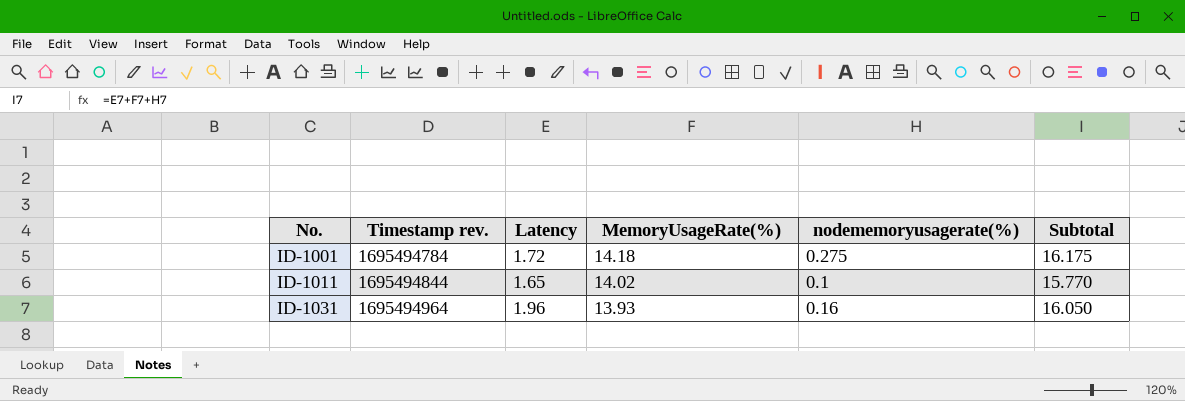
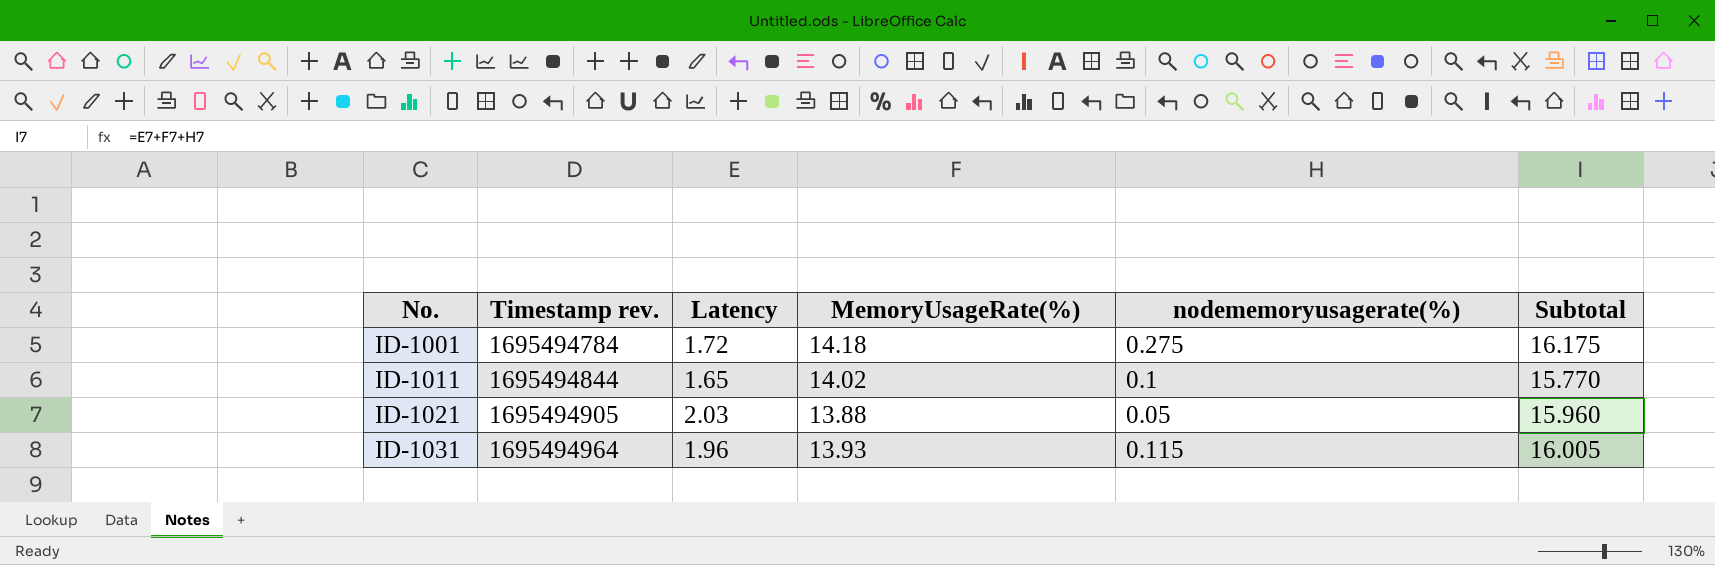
row ID-1021: none -> 1695494905 | 2.03 | 13.88 | 0.05 | 15.960
ID-1031 | nodememoryusagerate(%): 0.16 -> 0.115
ID-1031 | Subtotal: 16.050 -> 16.005

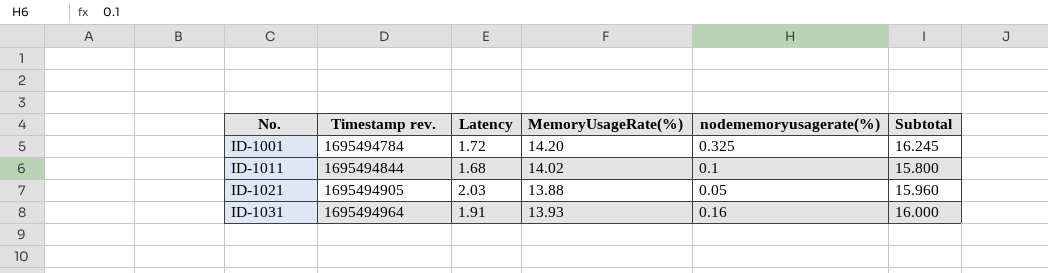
ID-1001 | MemoryUsageRate(%): 14.18 -> 14.20
ID-1001 | nodememoryusagerate(%): 0.275 -> 0.325
ID-1001 | Subtotal: 16.175 -> 16.245
ID-1011 | Latency: 1.65 -> 1.68
ID-1011 | Subtotal: 15.770 -> 15.800
ID-1031 | Latency: 1.96 -> 1.91
ID-1031 | nodememoryusagerate(%): 0.115 -> 0.16
ID-1031 | Subtotal: 16.005 -> 16.000

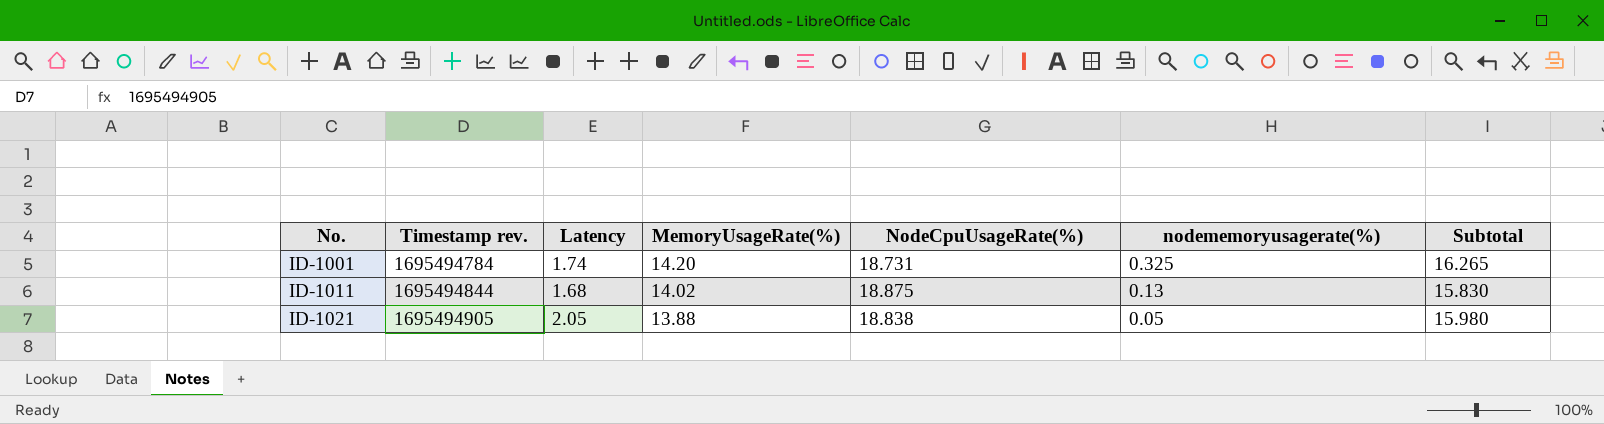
column NodeCpuUsageRate(%) | position: none -> 5
row ID-1031: 1695494964 | 1.91 | 13.93 | 0.16 | 16.000 -> none
ID-1001 | Latency: 1.72 -> 1.74
ID-1001 | Subtotal: 16.245 -> 16.265
ID-1011 | nodememoryusagerate(%): 0.1 -> 0.13
ID-1011 | Subtotal: 15.800 -> 15.830
ID-1021 | Latency: 2.03 -> 2.05
ID-1021 | Subtotal: 15.960 -> 15.980

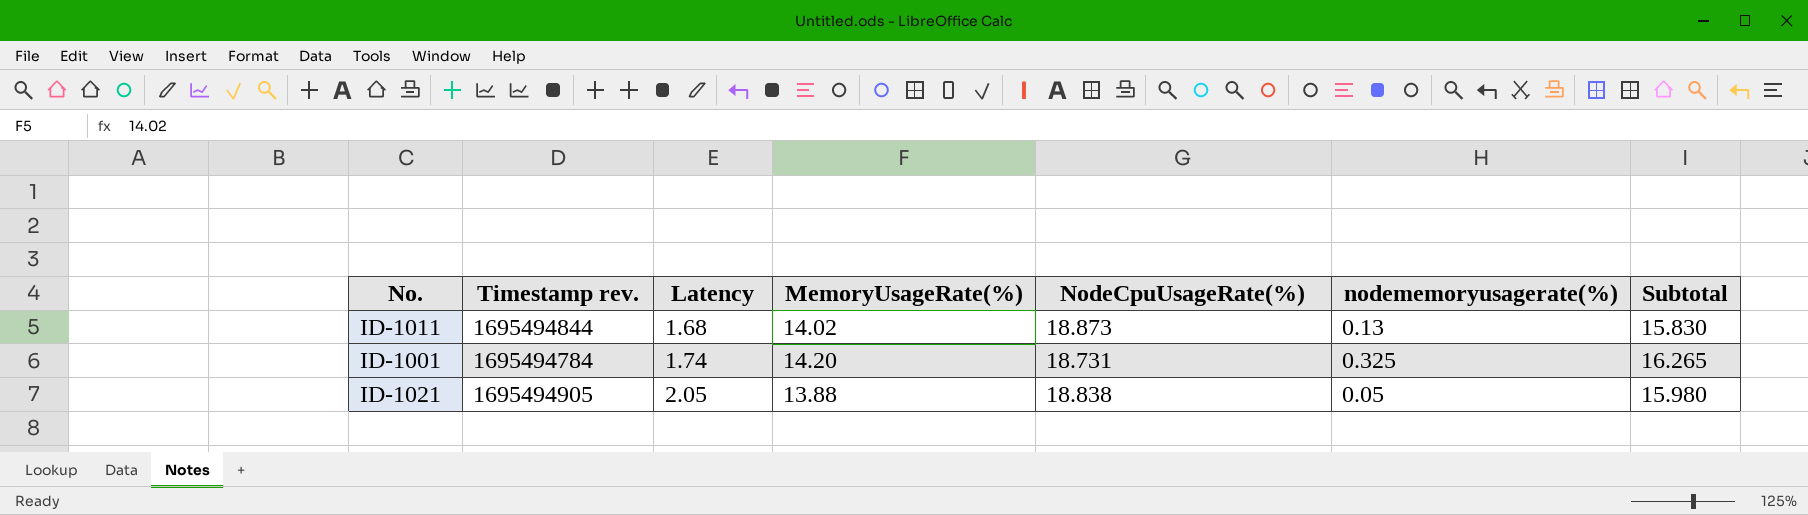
row order: No. ascending -> Latency ascending
ID-1011 | NodeCpuUsageRate(%): 18.875 -> 18.873

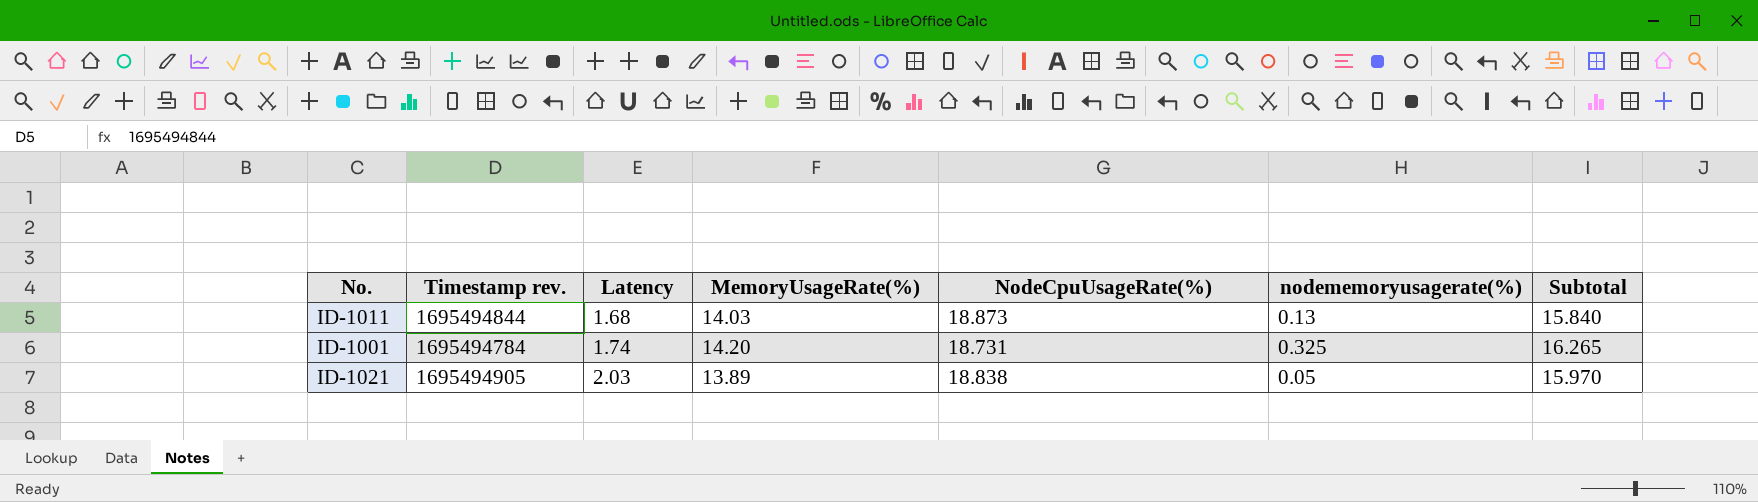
ID-1011 | MemoryUsageRate(%): 14.02 -> 14.03
ID-1011 | Subtotal: 15.830 -> 15.840
ID-1021 | Latency: 2.05 -> 2.03
ID-1021 | MemoryUsageRate(%): 13.88 -> 13.89
ID-1021 | Subtotal: 15.980 -> 15.970

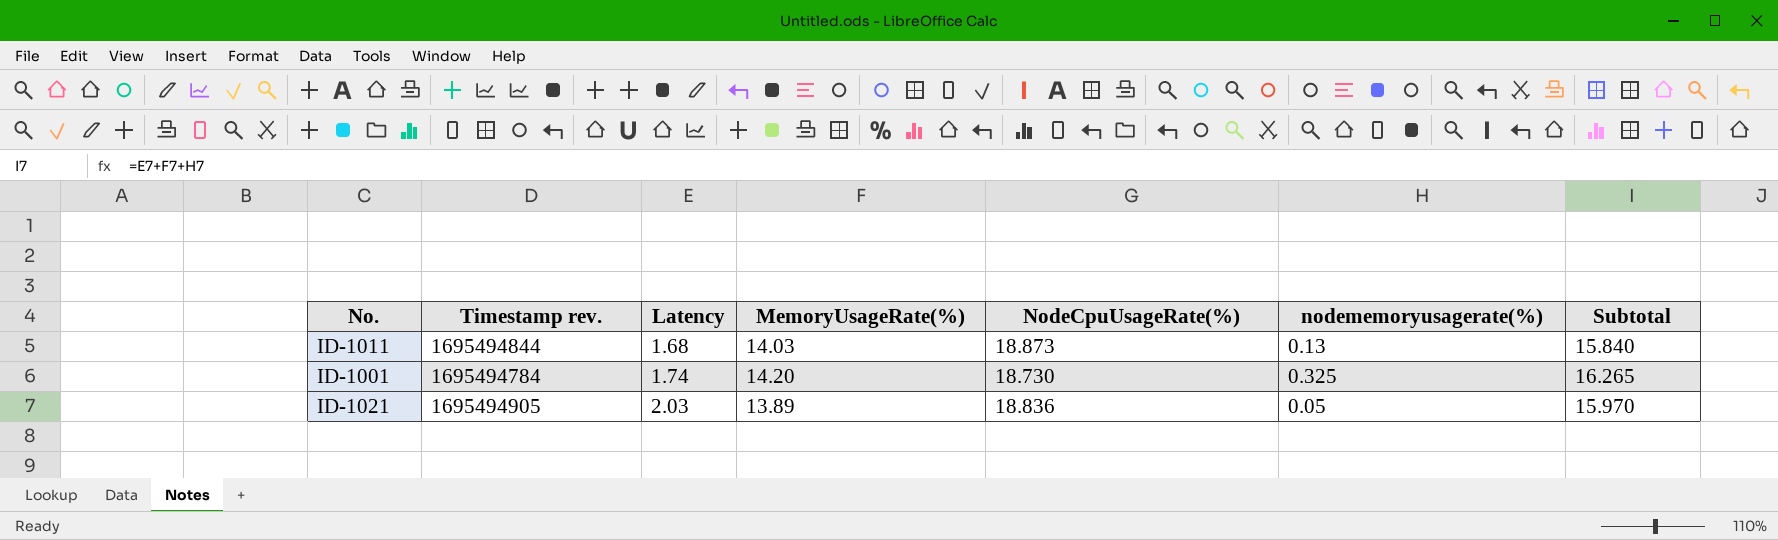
ID-1001 | NodeCpuUsageRate(%): 18.731 -> 18.730
ID-1021 | NodeCpuUsageRate(%): 18.838 -> 18.836

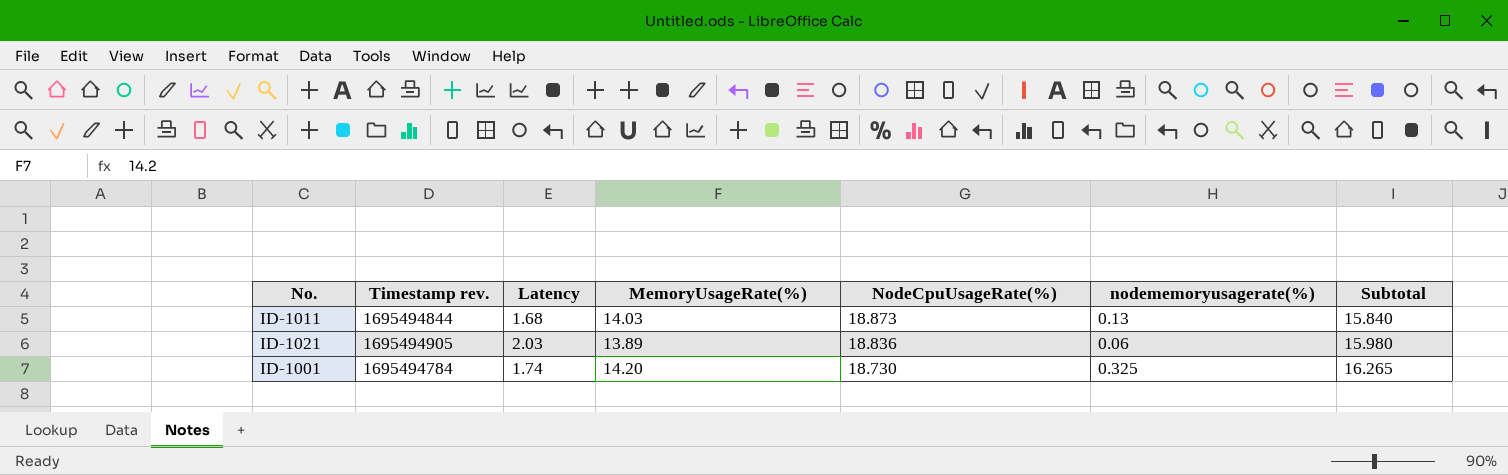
row order: Latency ascending -> NodeCpuUsageRate(%) descending
ID-1021 | nodememoryusagerate(%): 0.05 -> 0.06
ID-1021 | Subtotal: 15.970 -> 15.980

